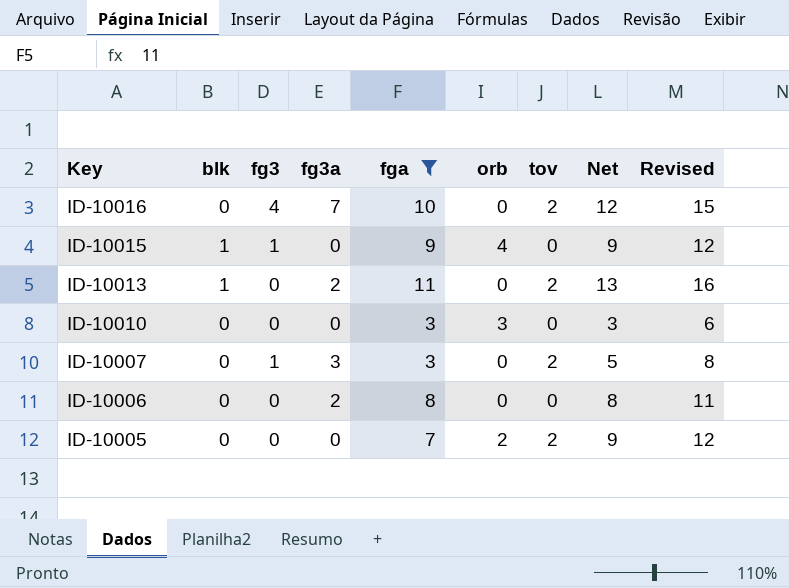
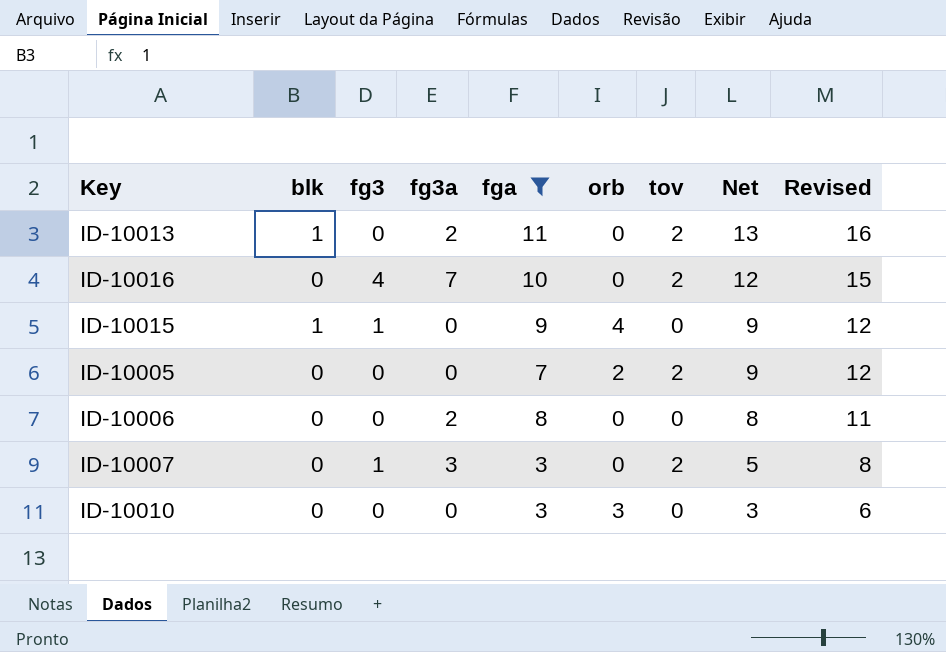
row order: Key descending -> Net descending

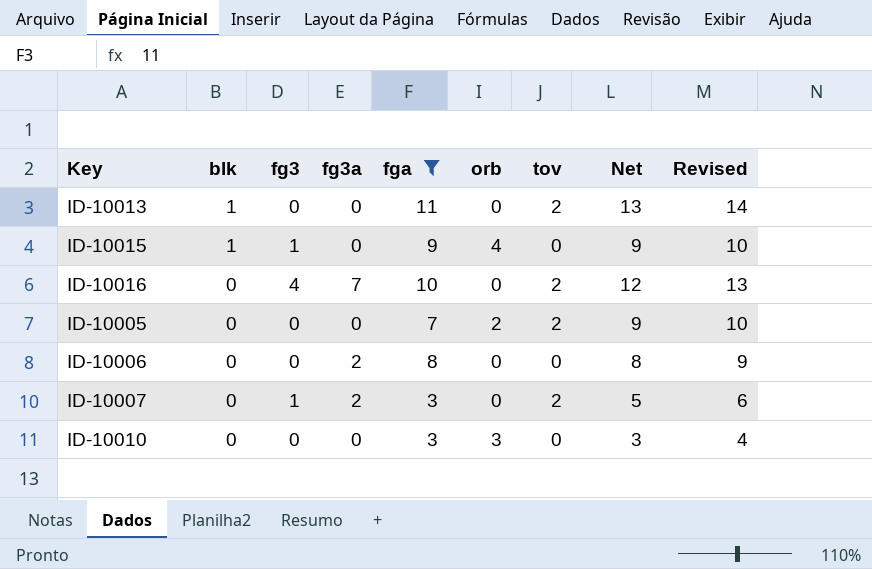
row order: Net descending -> blk descending
column Revised | formula: [Net] + 3 -> [Net] + 1
ID-10013 | fg3a: 2 -> 0
ID-10007 | fg3a: 3 -> 2

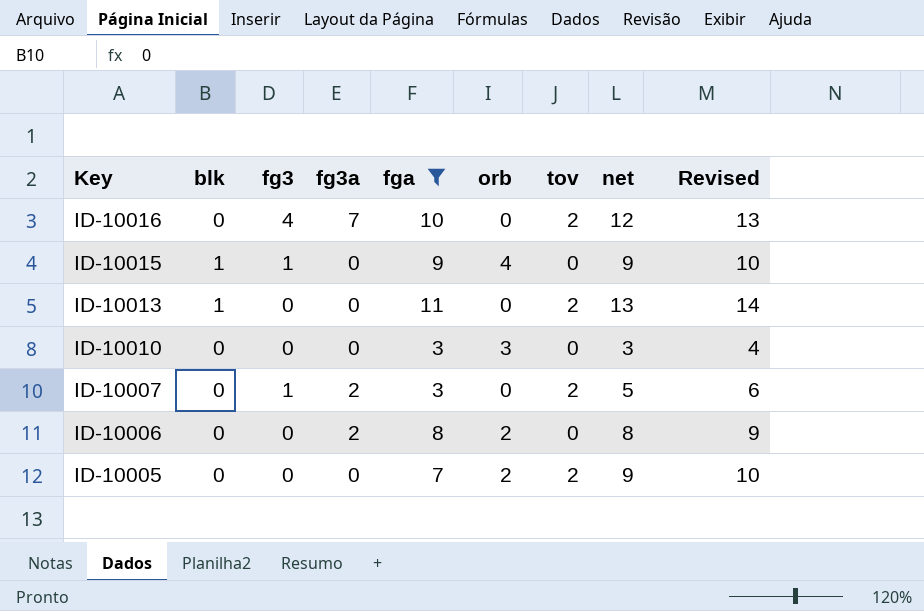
row order: blk descending -> Key descending
column name: Net -> net
ID-10006 | orb: 0 -> 2

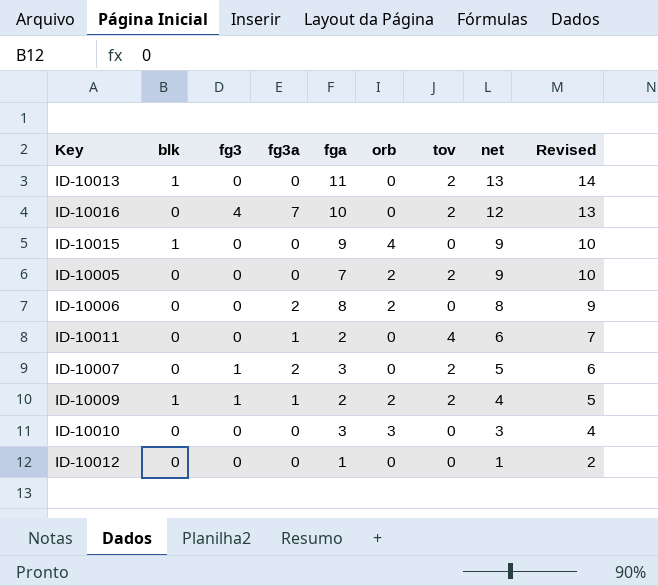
filter: fga >= 3 -> none
row order: Key descending -> net descending
ID-10015 | fg3: 1 -> 0

